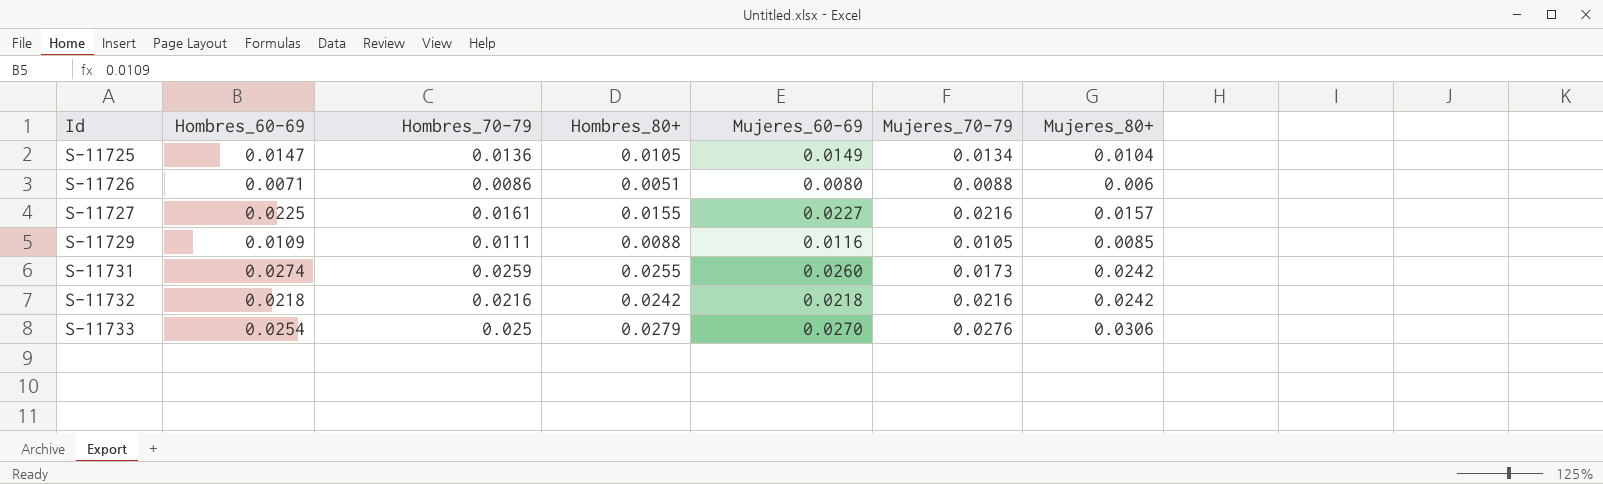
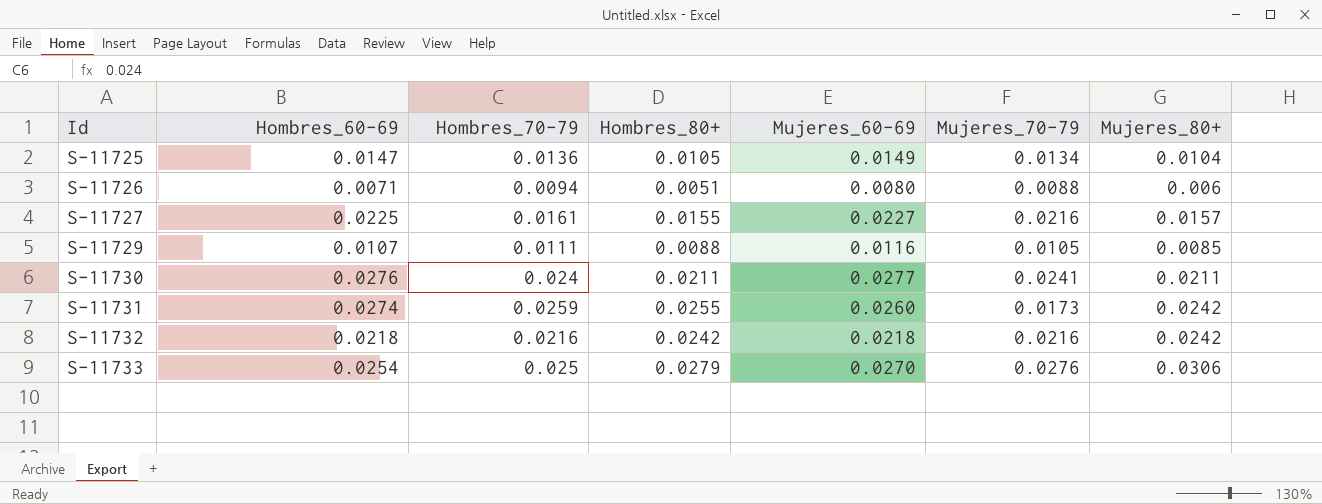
S-11726 | Hombres_70-79: 0.0086 -> 0.0094
S-11729 | Hombres_60-69: 0.0109 -> 0.0107
row S-11730: none -> 0.0276 | 0.024 | 0.0211 | 0.0277 | 0.0241 | 0.0211

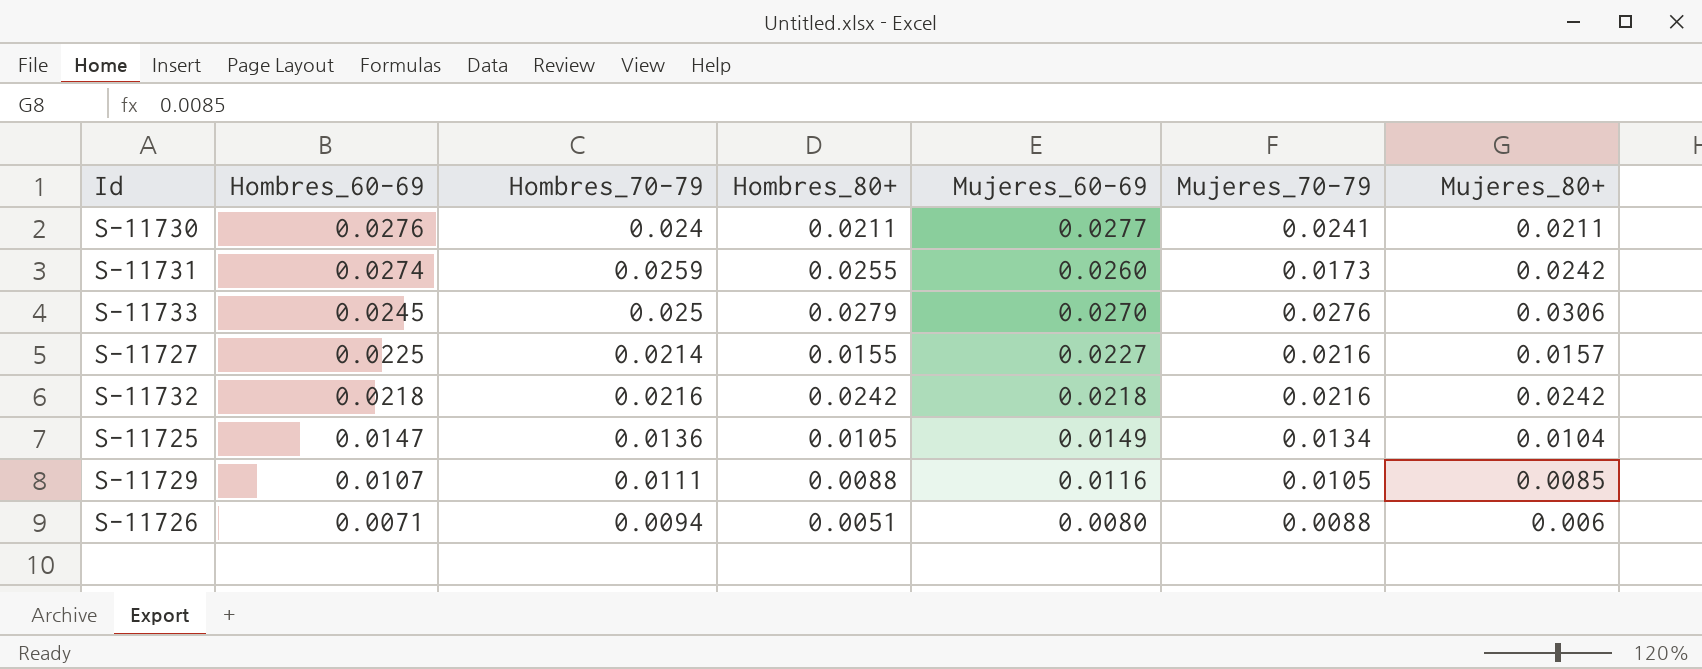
row order: Id ascending -> Hombres_60-69 descending
S-11733 | Hombres_60-69: 0.0254 -> 0.0245
S-11727 | Hombres_70-79: 0.0161 -> 0.0214

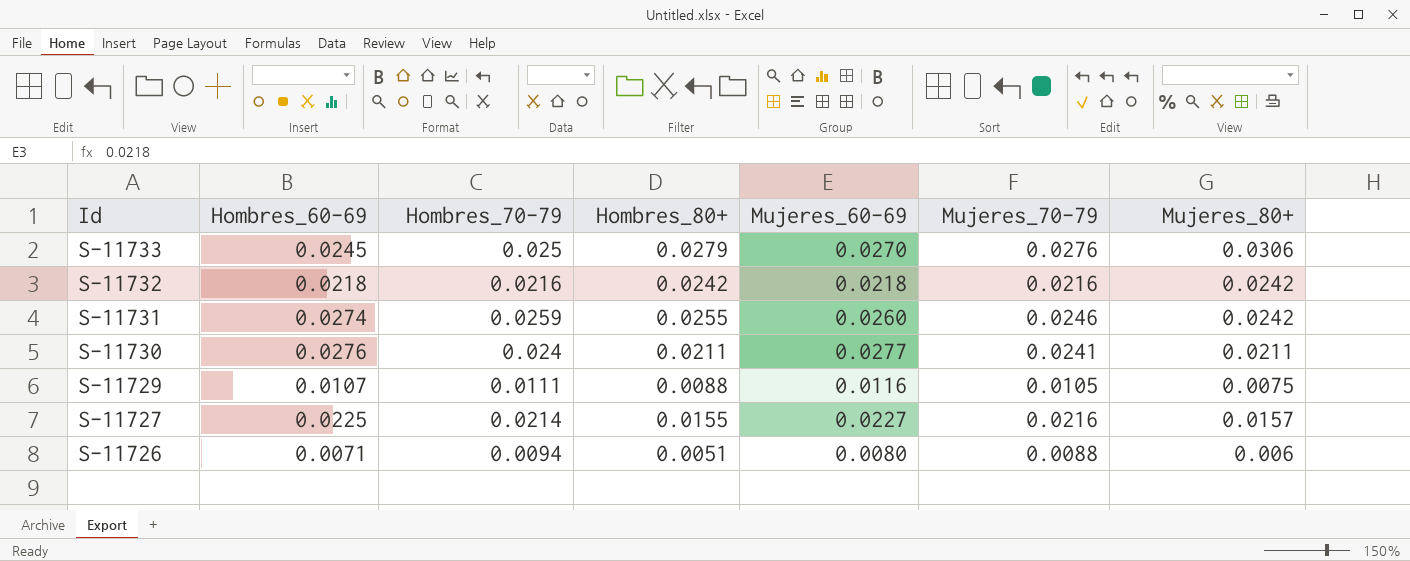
row order: Hombres_60-69 descending -> Id descending
row S-11725: 0.0147 | 0.0136 | 0.0105 | 0.0149 | 0.0134 | 0.0104 -> none
S-11731 | Mujeres_70-79: 0.0173 -> 0.0246
S-11729 | Mujeres_80+: 0.0085 -> 0.0075

